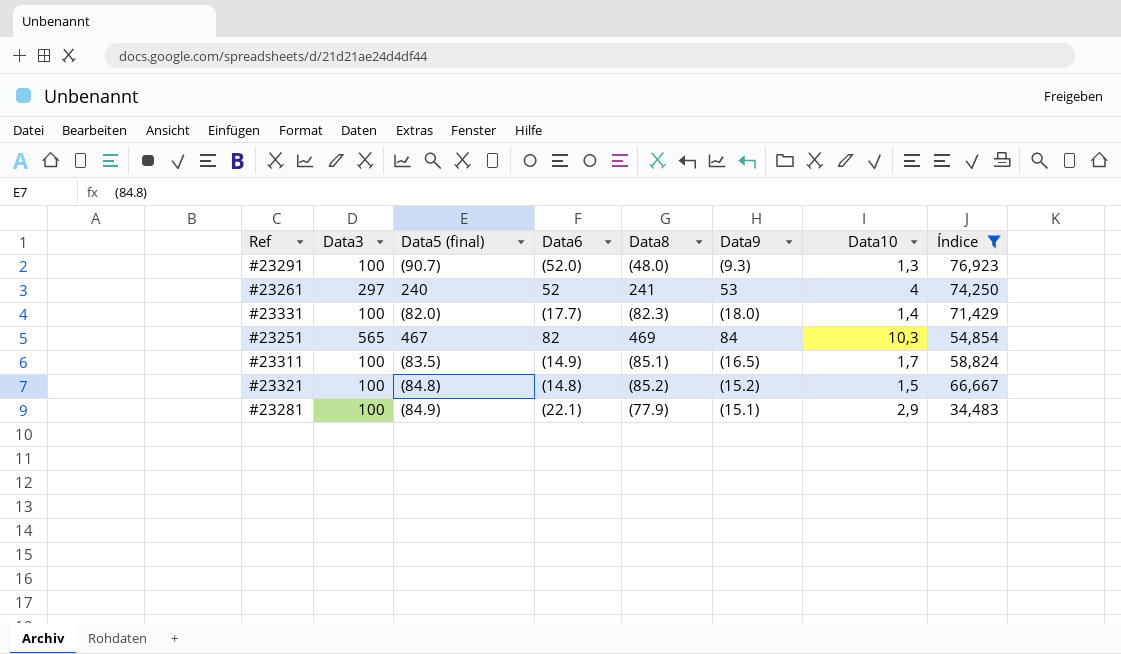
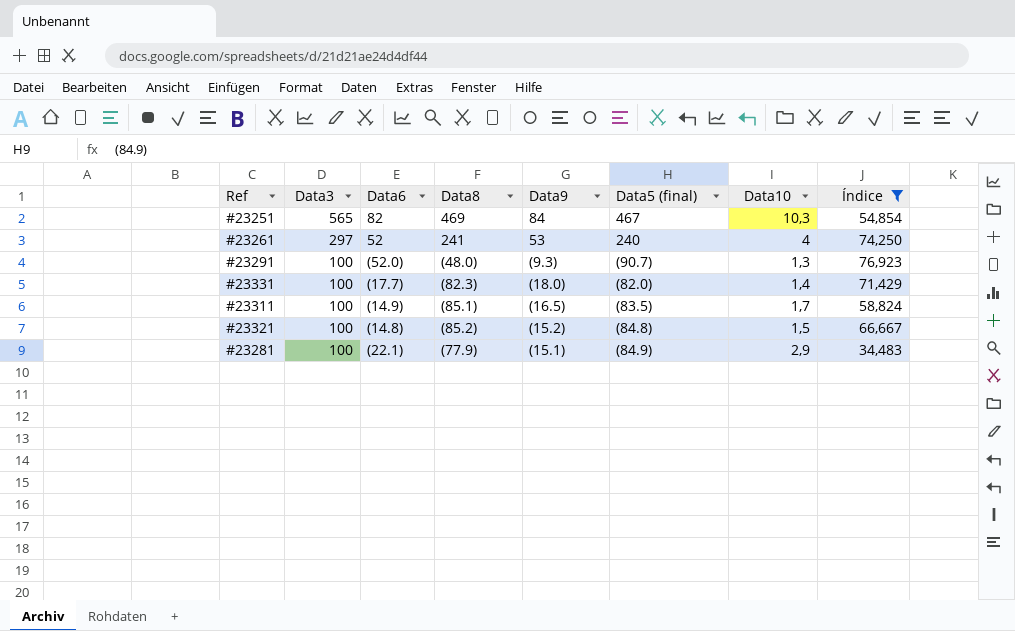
row order: none -> Data3 descending
column Data5 (final) | position: 3 -> 6

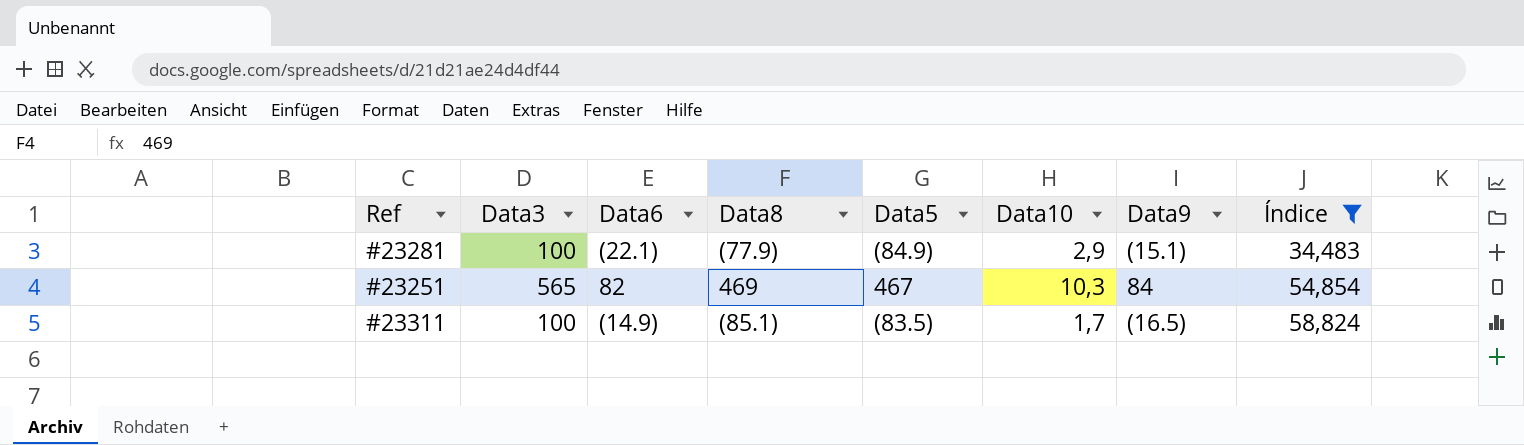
row order: Data3 descending -> Índice ascending
column name: Data5 (final) -> Data5
column Data9 | position: 5 -> 7
row #23261: 297 | 52 | 241 | 53 | 240 | 4 | 74,250 -> none
row #23291: 100 | (52.0) | (48.0) | (9.3) | (90.7) | 1,3 | 76,923 -> none
row #23331: 100 | (17.7) | (82.3) | (18.0) | (82.0) | 1,4 | 71,429 -> none
row #23321: 100 | (14.8) | (85.2) | (15.2) | (84.8) | 1,5 | 66,667 -> none

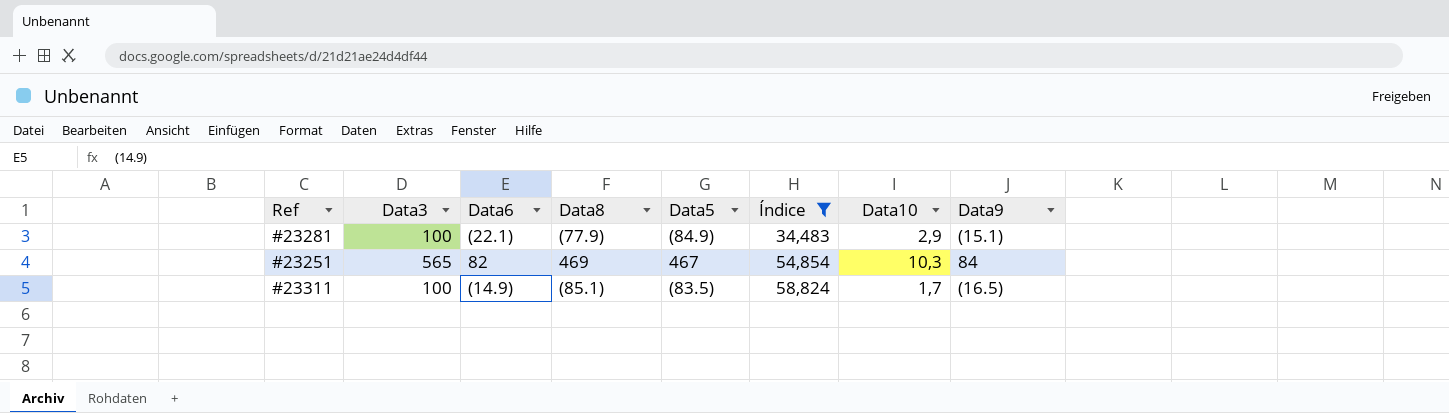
column Índice | position: 8 -> 6

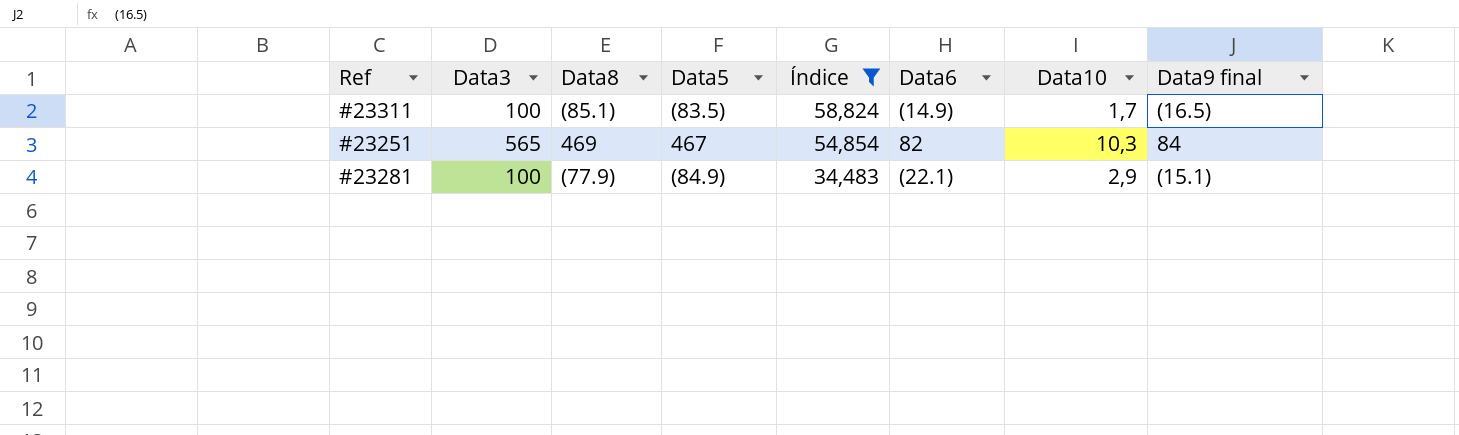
row order: Índice ascending -> Índice descending
column Data6 | position: 3 -> 6
column name: Data9 -> Data9 final

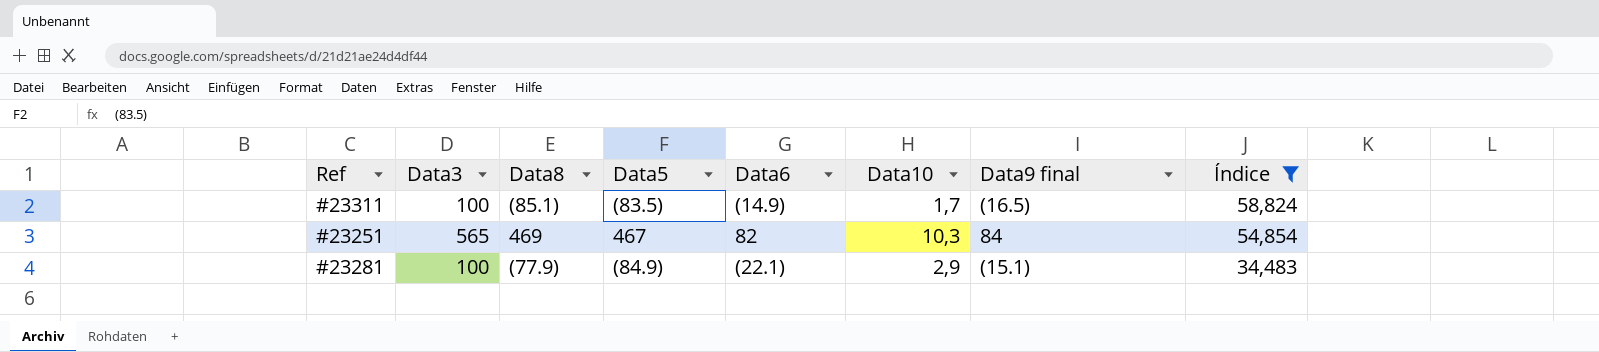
column Índice | position: 5 -> 8

